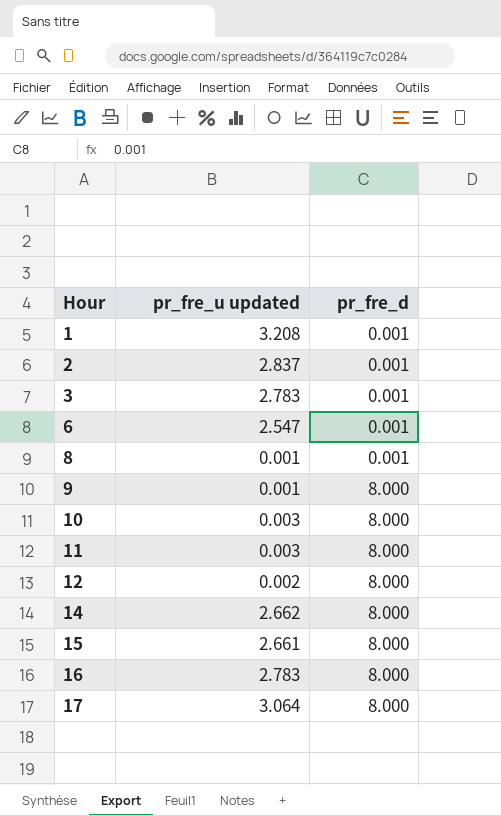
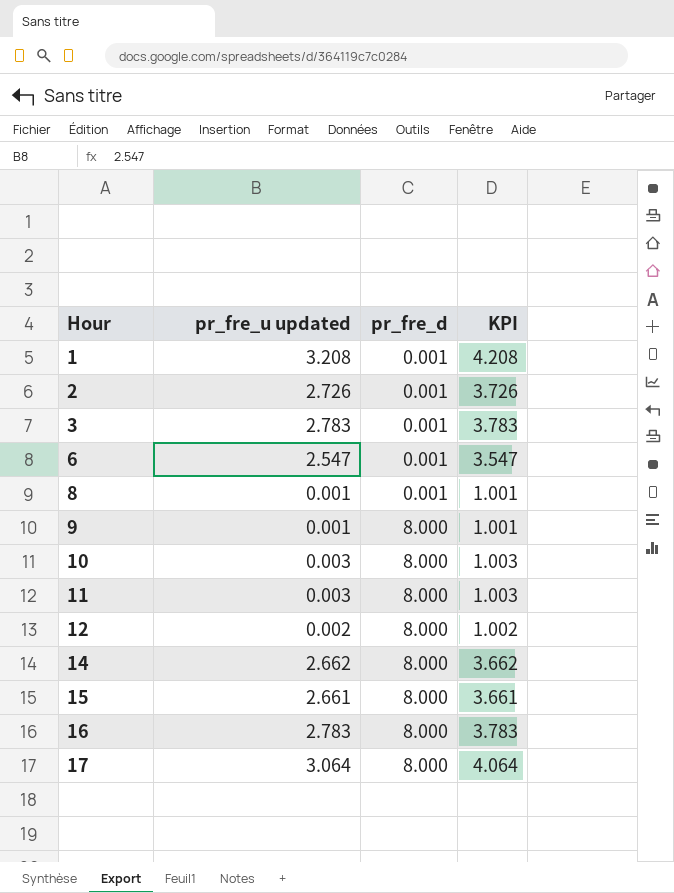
column KPI | formula: none -> [pr_fre_u updated] + 1
2 | pr_fre_u updated: 2.837 -> 2.726

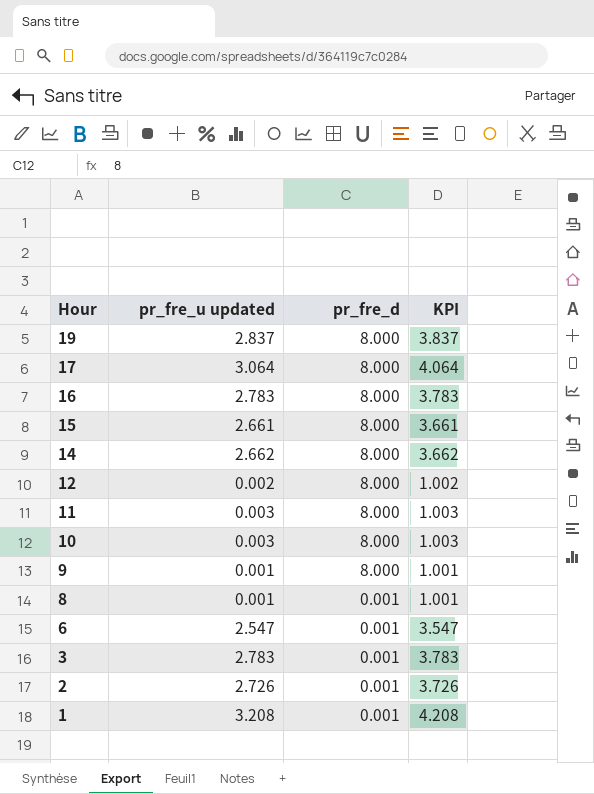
row order: Hour ascending -> Hour descending
row 19: none -> 2.837 | 8.000 | 3.837

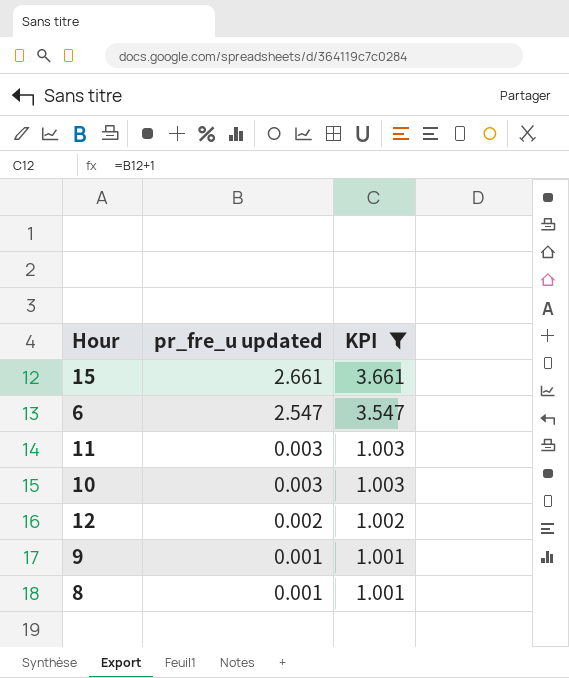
filter: none -> KPI <= 3.661
row order: Hour descending -> pr_fre_u updated descending
column pr_fre_d | position: 3 -> none

